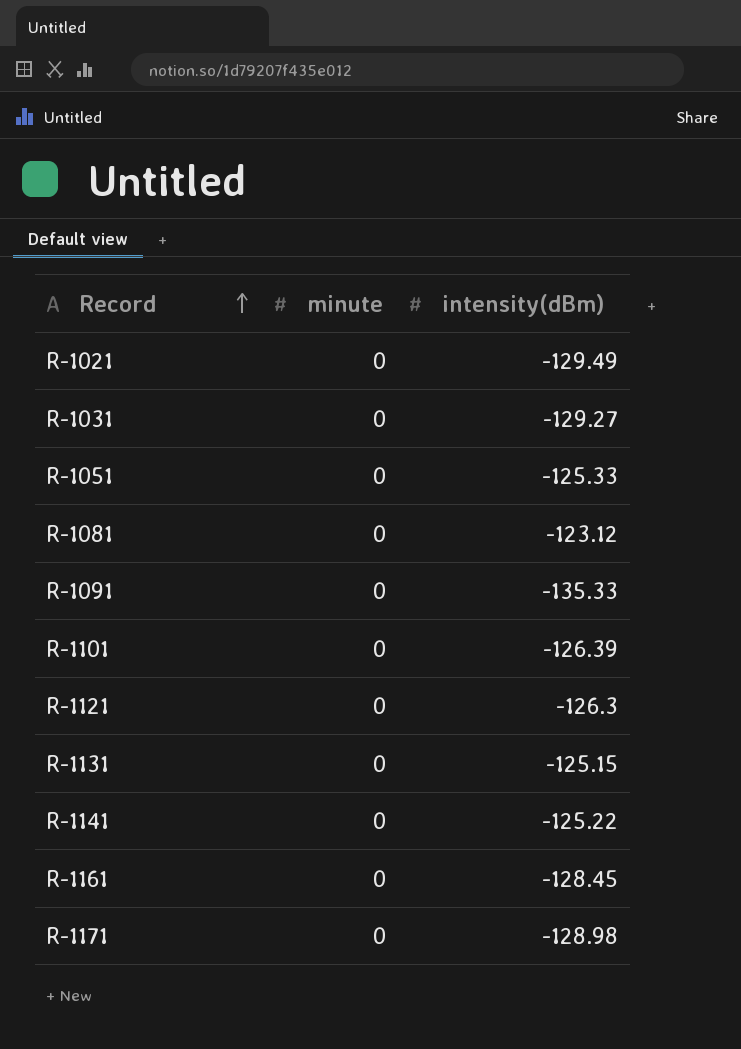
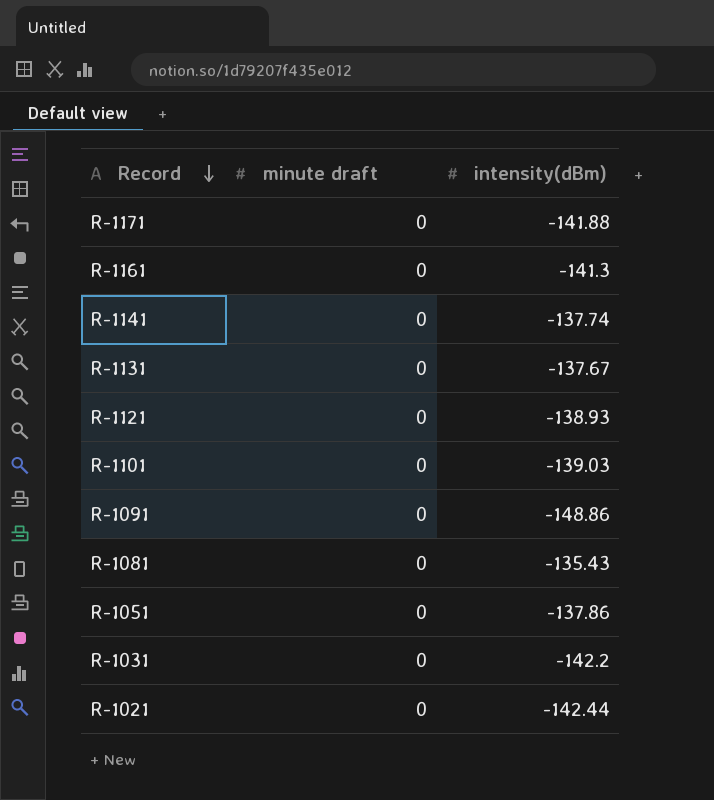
row order: Record ascending -> Record descending
column name: minute -> minute draft
R-1171 | intensity(dBm): -128.98 -> -141.88
R-1161 | intensity(dBm): -128.45 -> -141.3
R-1141 | intensity(dBm): -125.22 -> -137.74
R-1131 | intensity(dBm): -125.15 -> -137.67
R-1121 | intensity(dBm): -126.3 -> -138.93
R-1101 | intensity(dBm): -126.39 -> -139.03
R-1091 | intensity(dBm): -135.33 -> -148.86
R-1081 | intensity(dBm): -123.12 -> -135.43
R-1051 | intensity(dBm): -125.33 -> -137.86
R-1031 | intensity(dBm): -129.27 -> -142.2
R-1021 | intensity(dBm): -129.49 -> -142.44

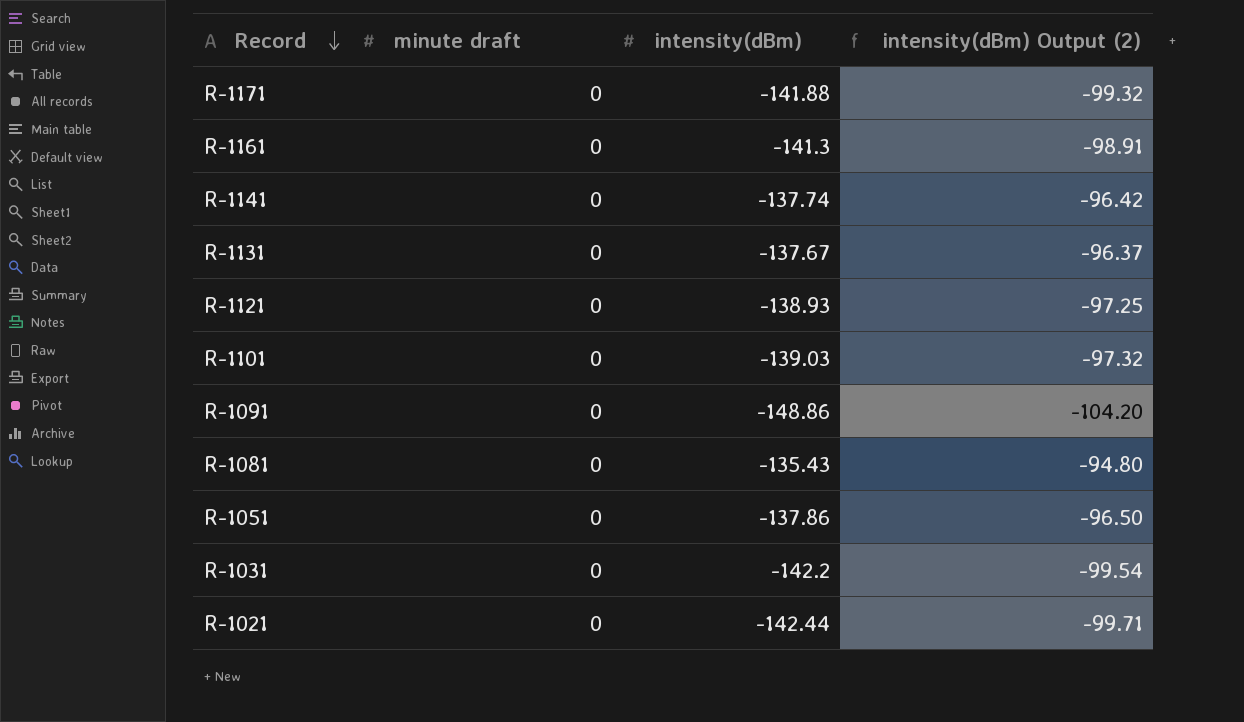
column intensity(dBm) Output (2) | formula: none -> [intensity(dBm)] * 0.7

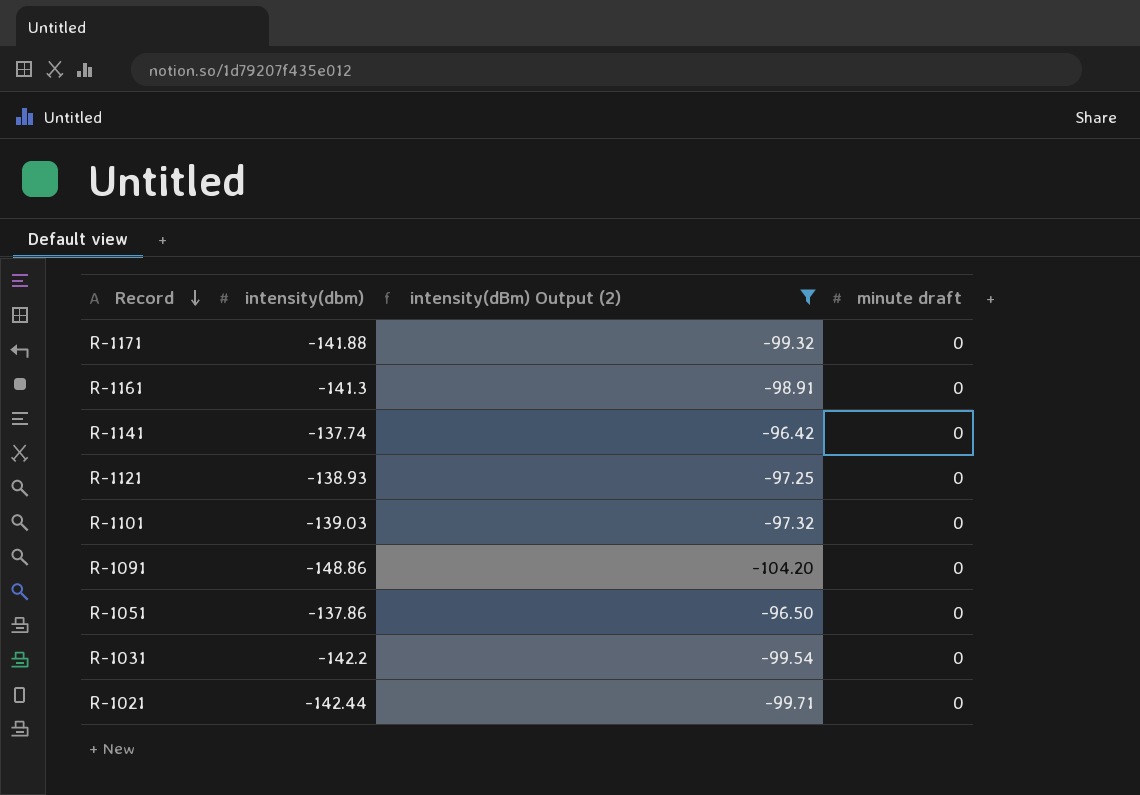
filter: none -> intensity(dBm) Output (2) <= -96.42
column name: intensity(dBm) -> intensity(dbm)
column minute draft | position: 2 -> 4

